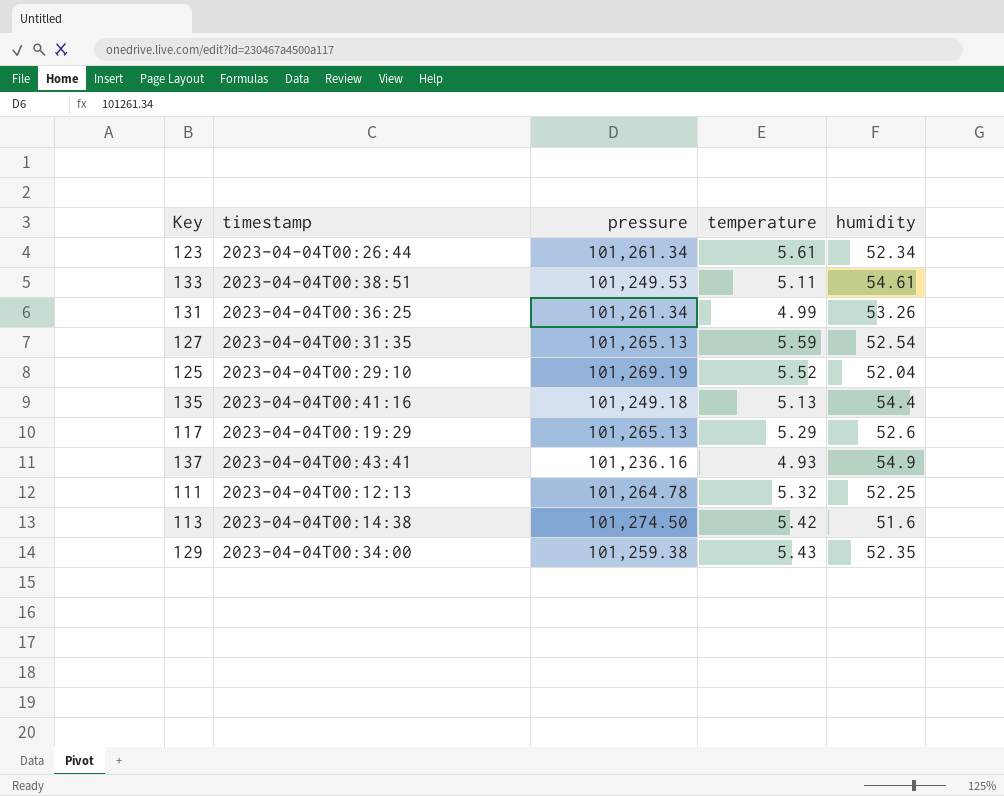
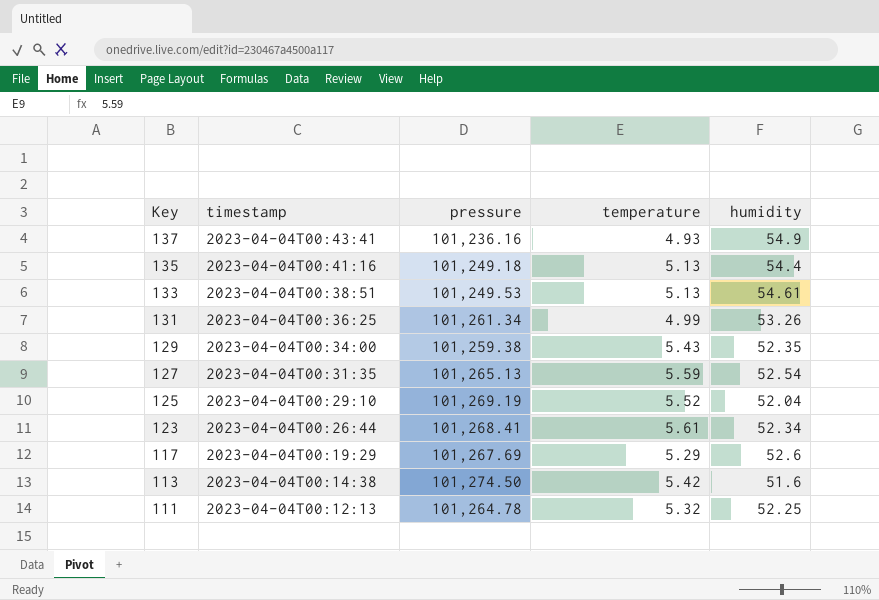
row order: none -> Key descending
133 | temperature: 5.11 -> 5.13
123 | pressure: 101,261.34 -> 101,268.41
117 | pressure: 101,265.13 -> 101,267.69

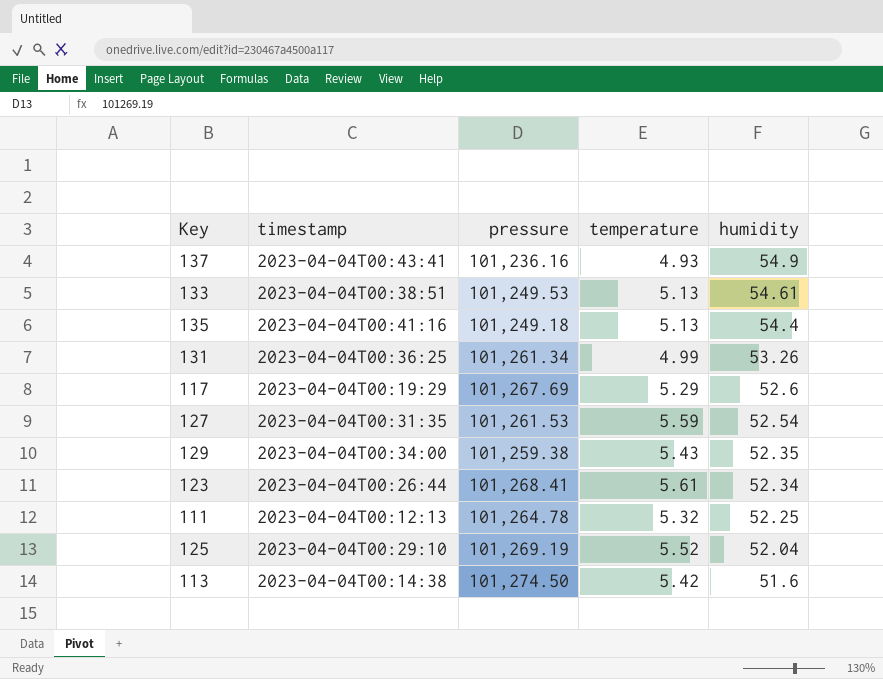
row order: Key descending -> humidity descending
127 | pressure: 101,265.13 -> 101,261.53

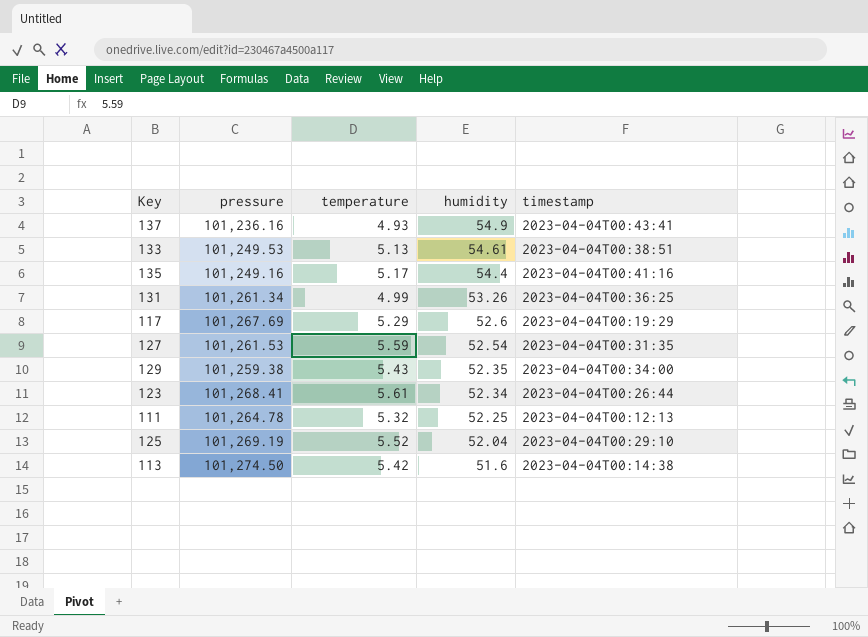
column timestamp | position: 2 -> 5
135 | pressure: 101,249.18 -> 101,249.16
135 | temperature: 5.13 -> 5.17

